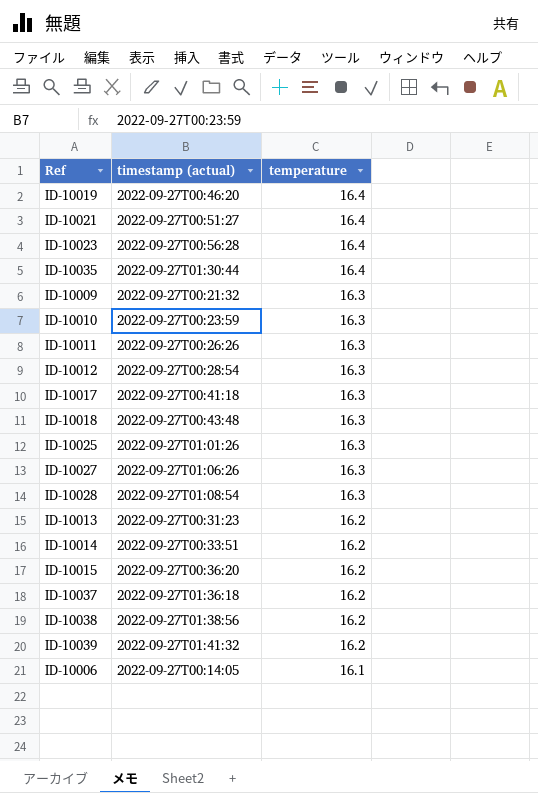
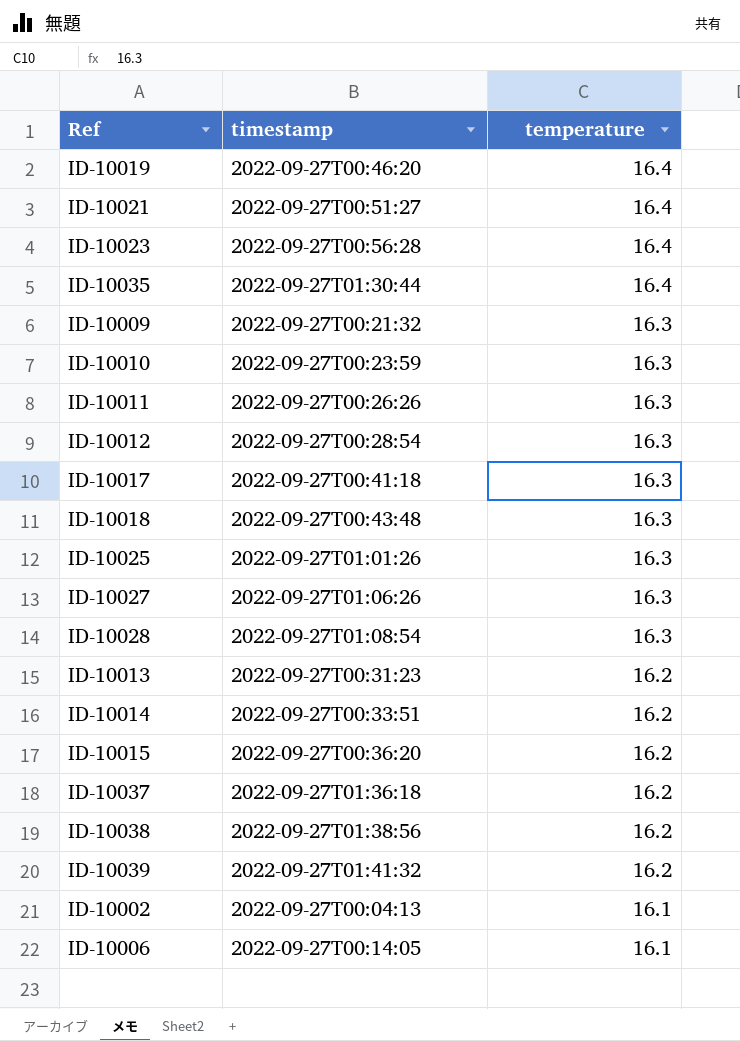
column name: timestamp (actual) -> timestamp
row ID-10002: none -> 2022-09-27T00:04:13 | 16.1

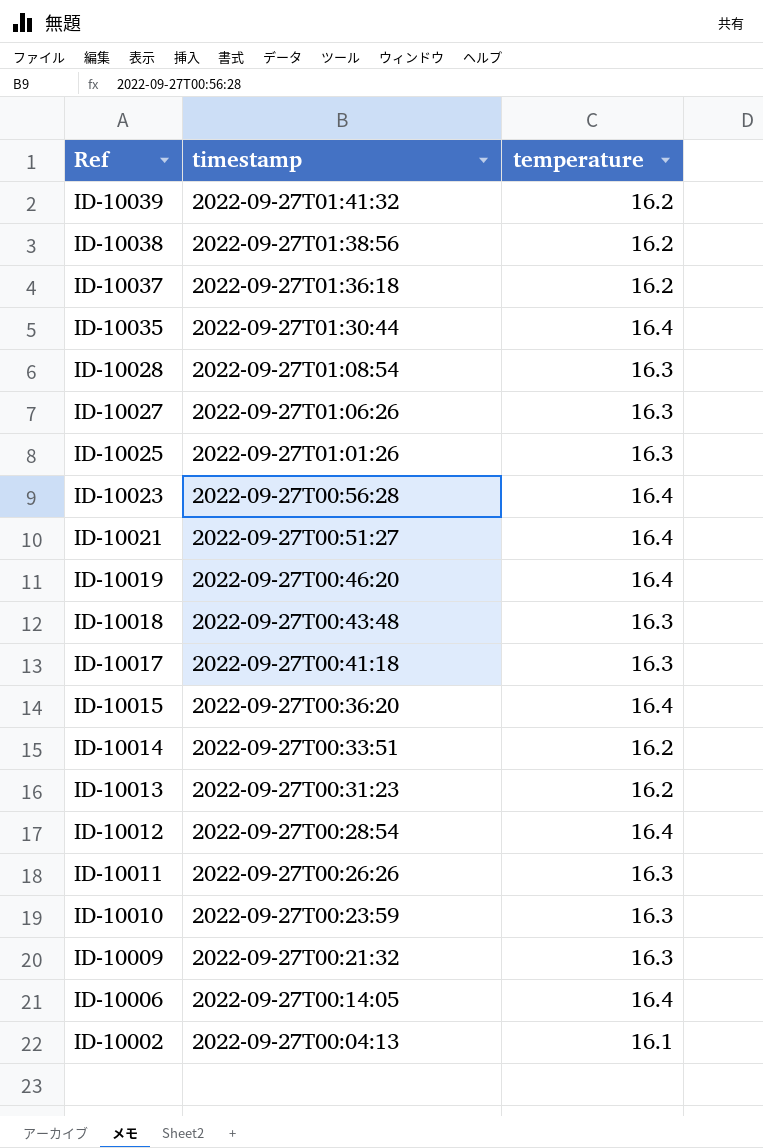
row order: temperature descending -> Ref descending
ID-10015 | temperature: 16.2 -> 16.4
ID-10012 | temperature: 16.3 -> 16.4
ID-10006 | temperature: 16.1 -> 16.4

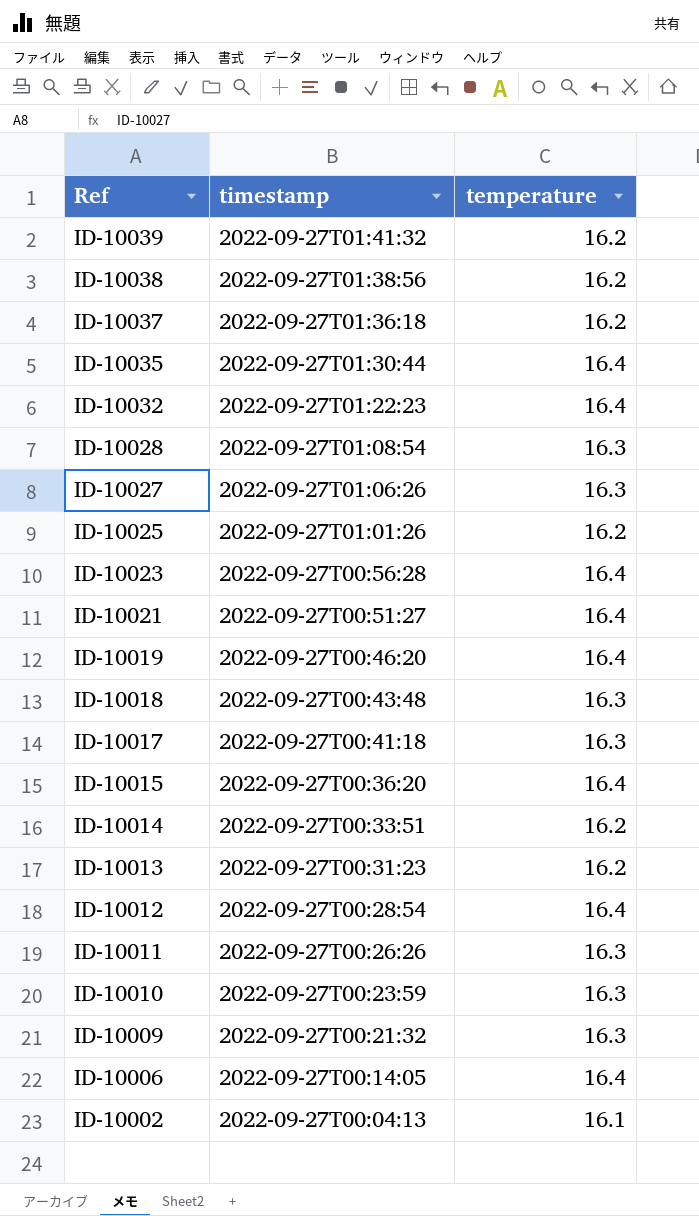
row ID-10032: none -> 2022-09-27T01:22:23 | 16.4
ID-10025 | temperature: 16.3 -> 16.2

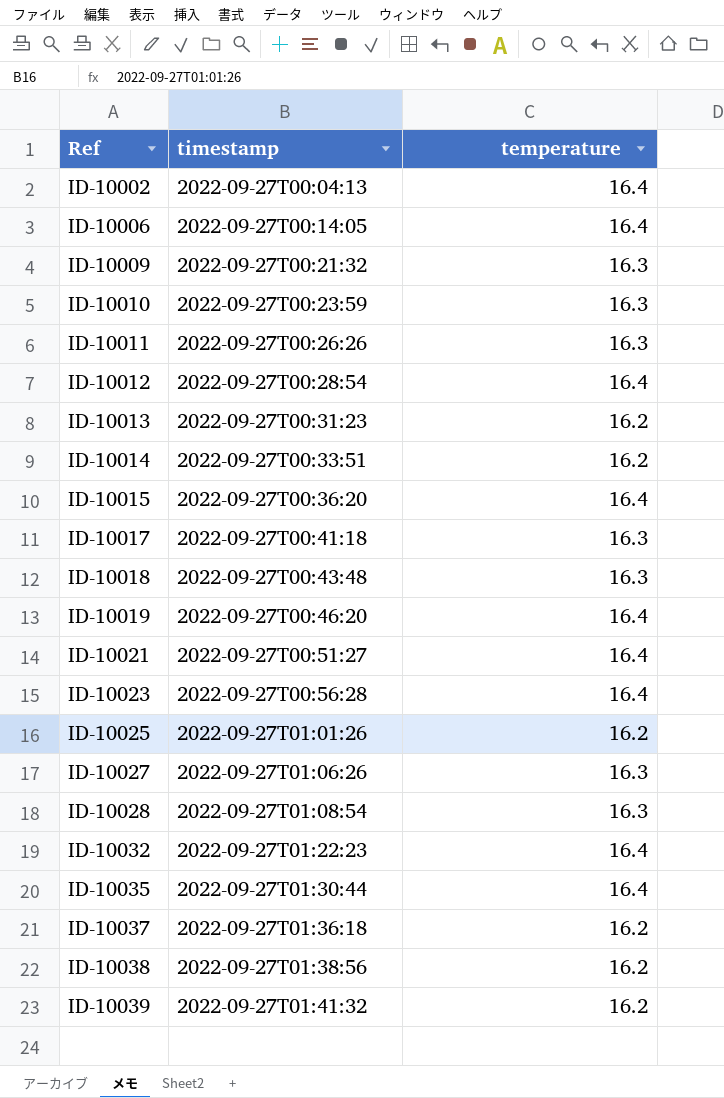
row order: Ref descending -> Ref ascending
ID-10002 | temperature: 16.1 -> 16.4

